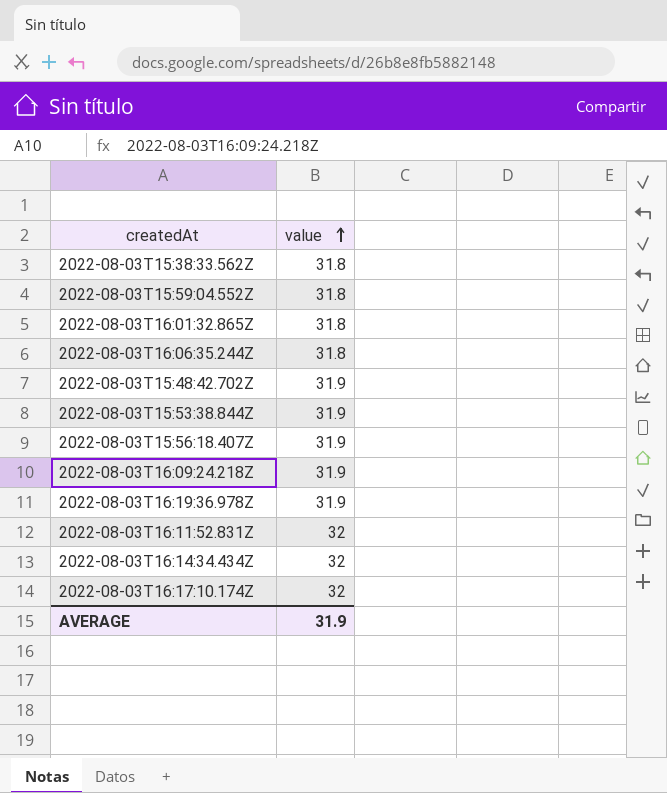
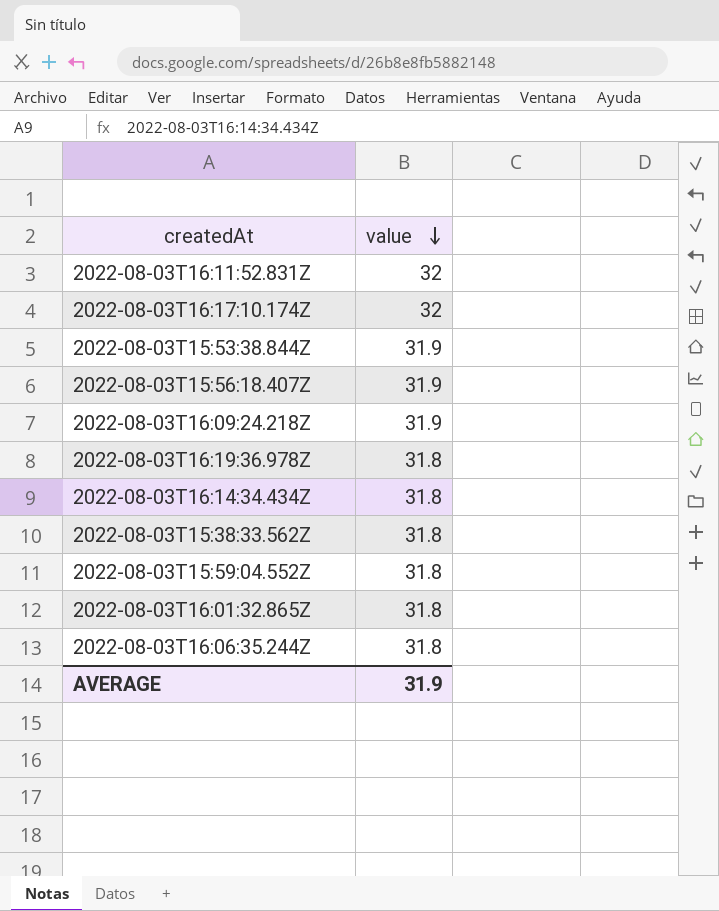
row order: value ascending -> value descending
row 2022-08-03T15:48:42.702Z: 31.9 -> none
2022-08-03T16:19:36.978Z | value: 31.9 -> 31.8
2022-08-03T16:14:34.434Z | value: 32 -> 31.8

